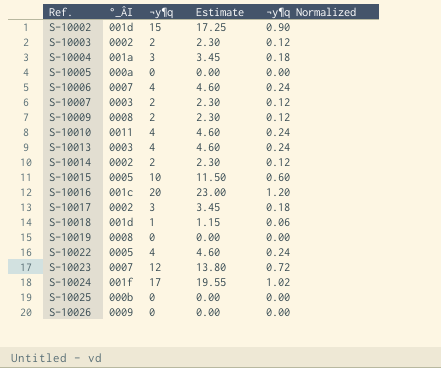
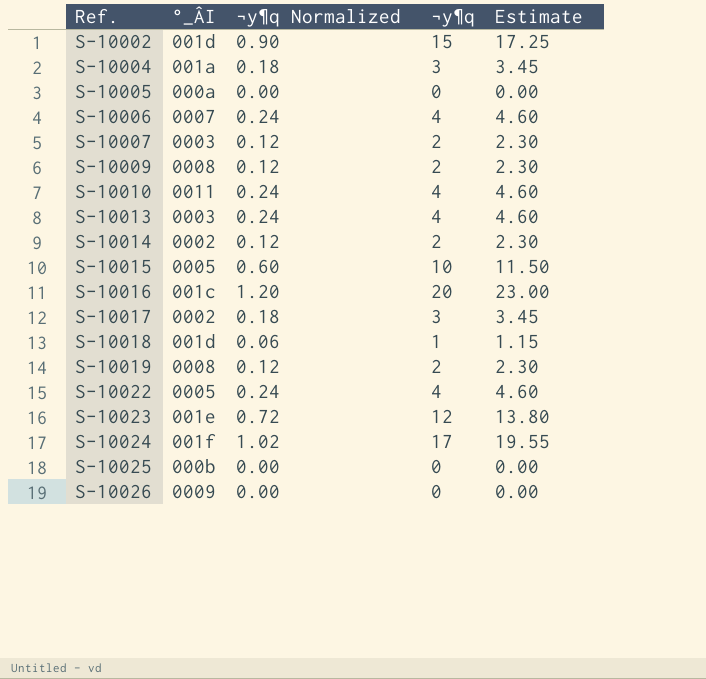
column ¬y¶q Normalized | position: 5 -> 3
row S-10003: 0002 | 2 | 2.30 | 0.12 -> none
S-10019 | ¬y¶q Normalized: 0.00 -> 0.12
S-10019 | ¬y¶q: 0 -> 2
S-10019 | Estimate: 0.00 -> 2.30
S-10023 | °_ÂI: 0007 -> 001e

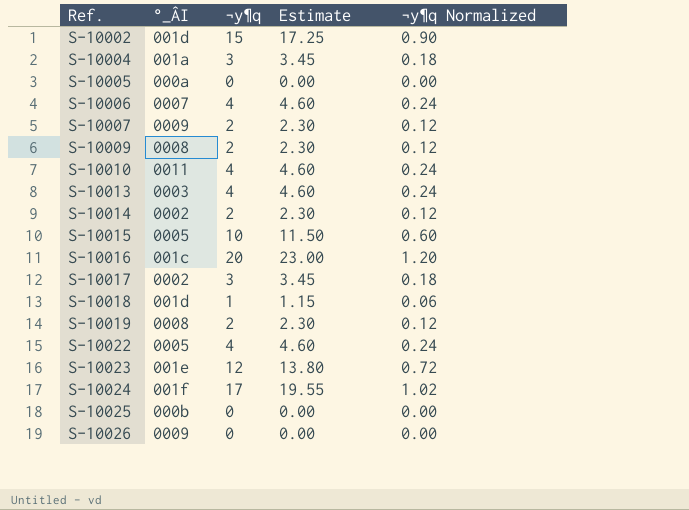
column ¬y¶q Normalized | position: 3 -> 5
S-10007 | °_ÂI: 0003 -> 0009

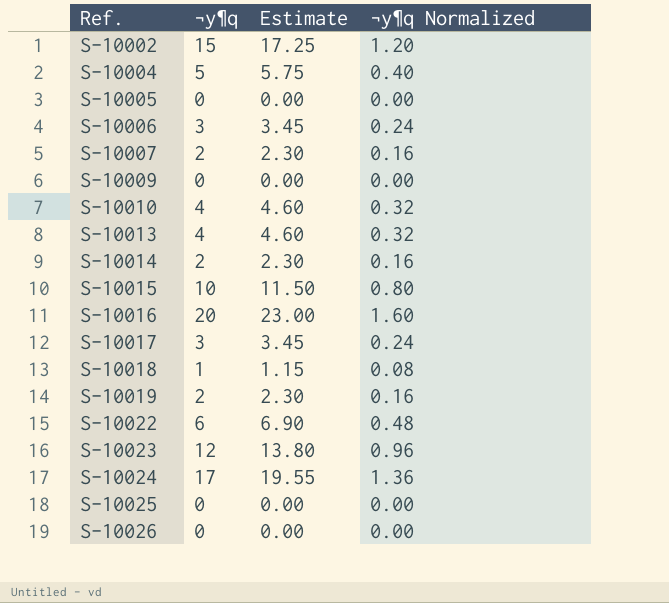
column °_ÂI | position: 2 -> none
column ¬y¶q Normalized | formula: [¬y¶q] * 0.06 -> [¬y¶q] * 0.08
S-10004 | ¬y¶q: 3 -> 5
S-10004 | Estimate: 3.45 -> 5.75
S-10006 | ¬y¶q: 4 -> 3
S-10006 | Estimate: 4.60 -> 3.45
S-10009 | ¬y¶q: 2 -> 0
S-10009 | Estimate: 2.30 -> 0.00
S-10022 | ¬y¶q: 4 -> 6
S-10022 | Estimate: 4.60 -> 6.90

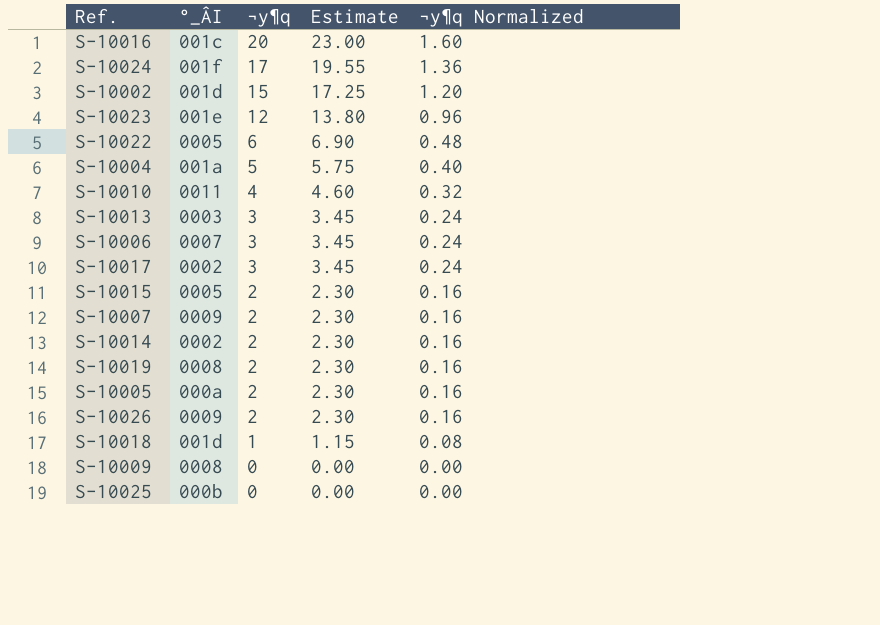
row order: Ref. ascending -> ¬y¶q descending
column °_ÂI | position: none -> 2
S-10013 | ¬y¶q: 4 -> 3
S-10013 | Estimate: 4.60 -> 3.45
S-10013 | ¬y¶q Normalized: 0.32 -> 0.24
S-10015 | ¬y¶q: 10 -> 2
S-10015 | Estimate: 11.50 -> 2.30
S-10015 | ¬y¶q Normalized: 0.80 -> 0.16
S-10005 | ¬y¶q: 0 -> 2
S-10005 | Estimate: 0.00 -> 2.30
S-10005 | ¬y¶q Normalized: 0.00 -> 0.16
S-10026 | ¬y¶q: 0 -> 2
S-10026 | Estimate: 0.00 -> 2.30
S-10026 | ¬y¶q Normalized: 0.00 -> 0.16

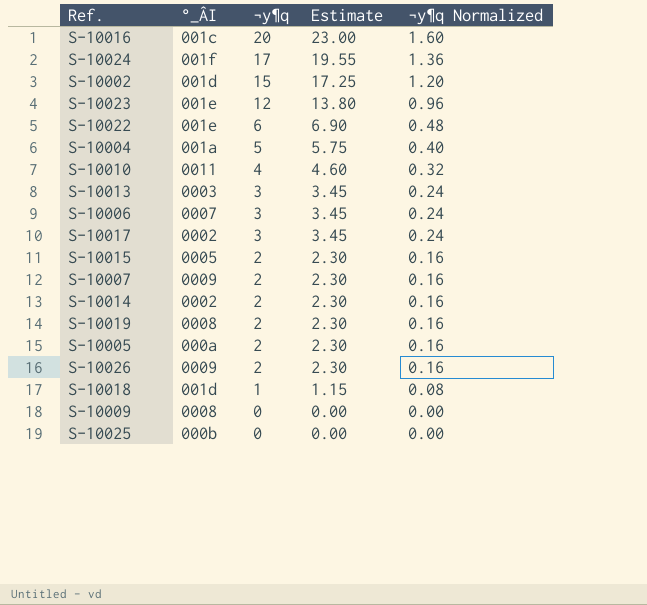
S-10022 | °_ÂI: 0005 -> 001e

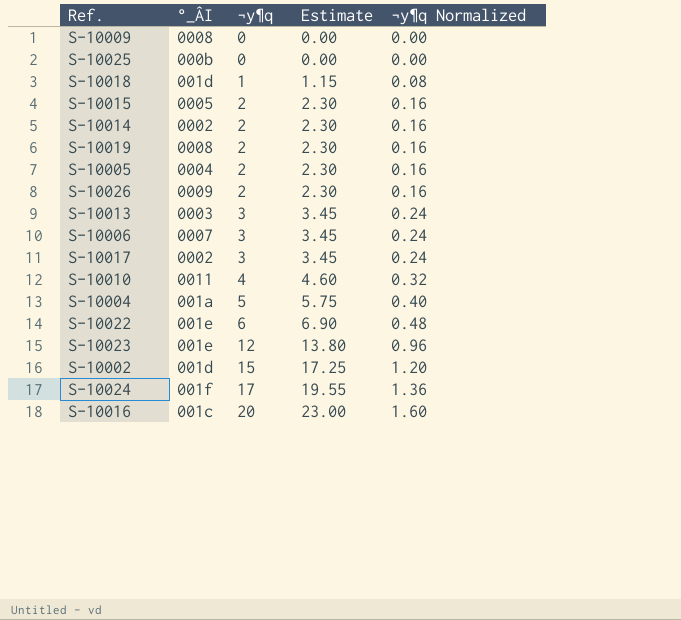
row order: ¬y¶q descending -> ¬y¶q ascending
row S-10007: 0009 | 2 | 2.30 | 0.16 -> none
S-10005 | °_ÂI: 000a -> 0004

